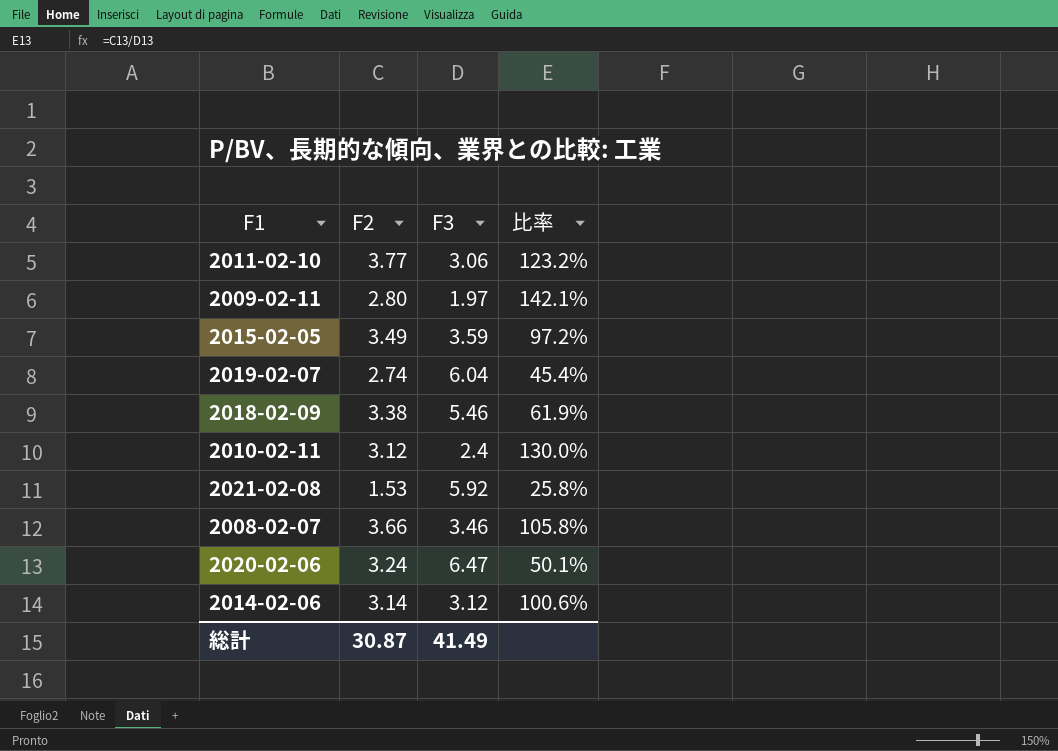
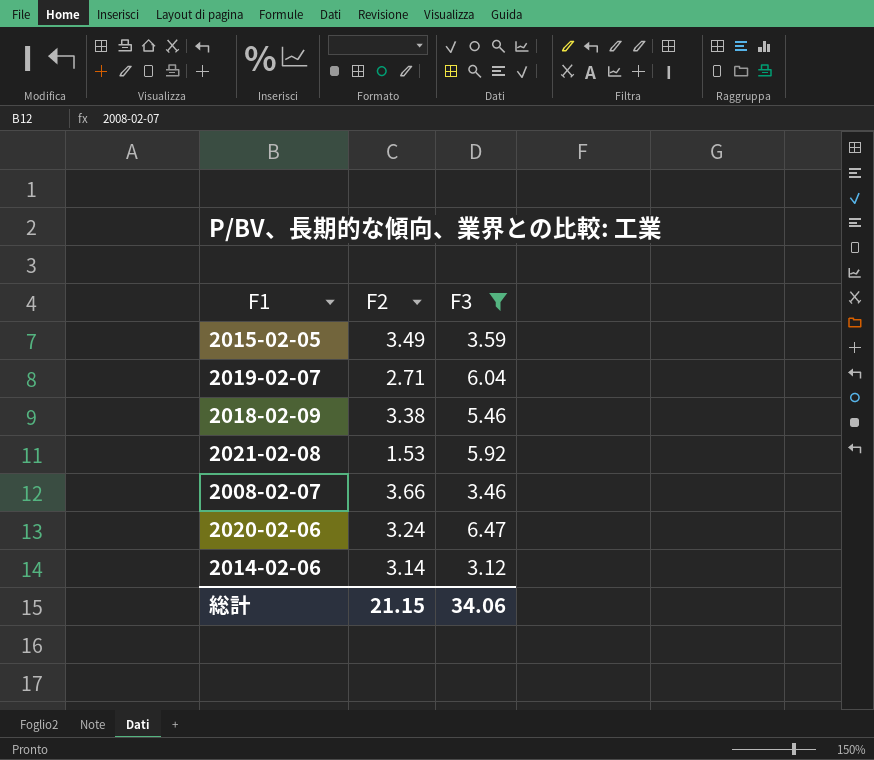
filter: none -> F3 >= 3.12
column 比率 | formula: [F2] / [F3] -> none
2019-02-07 | F2: 2.74 -> 2.71
総計 | F2: 30.87 -> 21.15
総計 | F3: 41.49 -> 34.06

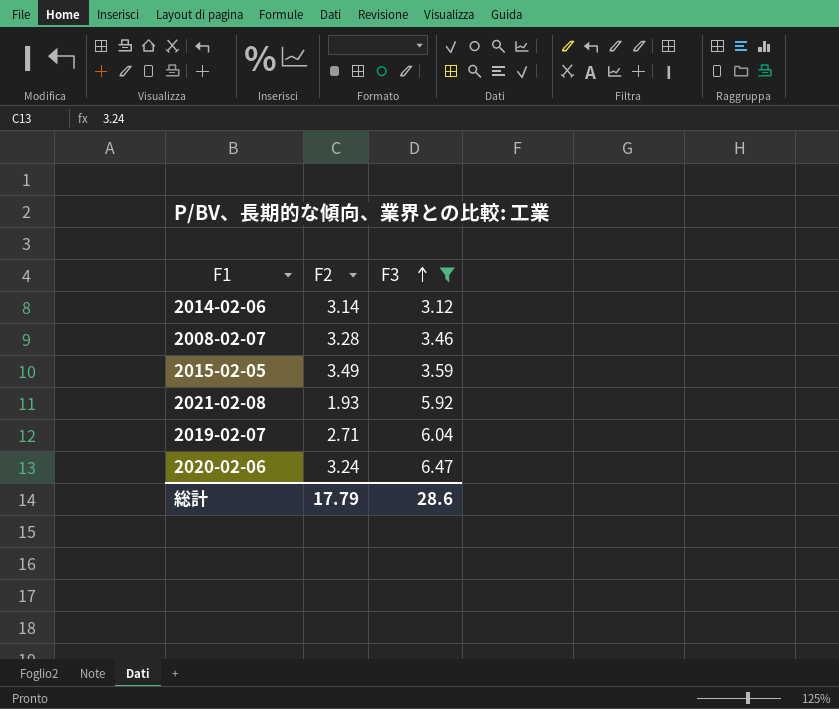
row order: none -> F3 ascending
row 2018-02-09: 3.38 | 5.46 -> none
2008-02-07 | F2: 3.66 -> 3.28
2021-02-08 | F2: 1.53 -> 1.93
総計 | F2: 21.15 -> 17.79
総計 | F3: 34.06 -> 28.6

